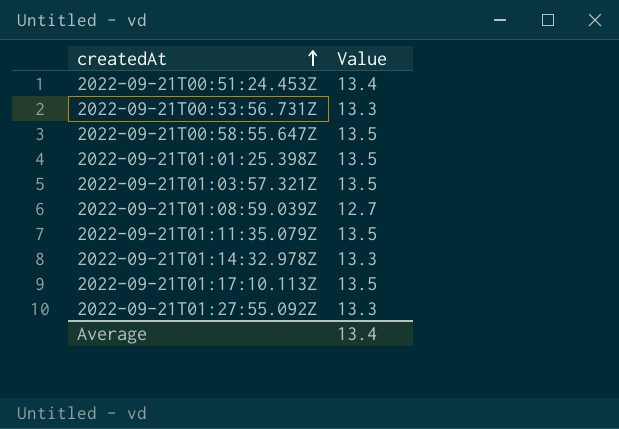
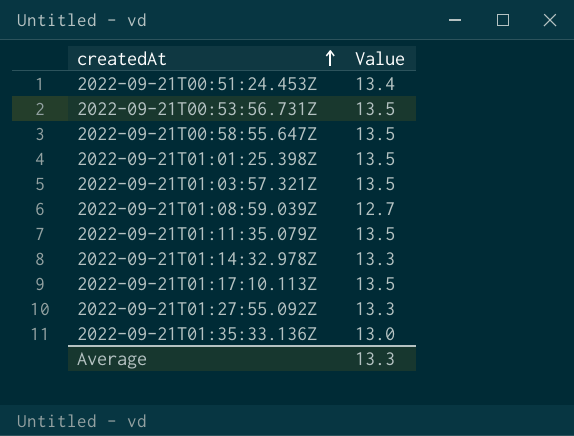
2022-09-21T00:53:56.731Z | Value: 13.3 -> 13.5
row 2022-09-21T01:35:33.136Z: none -> 13.0
Average | Value: 13.4 -> 13.3

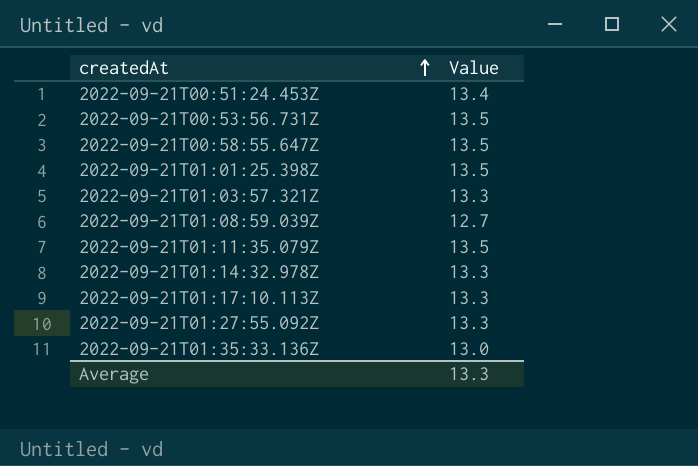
2022-09-21T01:03:57.321Z | Value: 13.5 -> 13.3
2022-09-21T01:17:10.113Z | Value: 13.5 -> 13.3

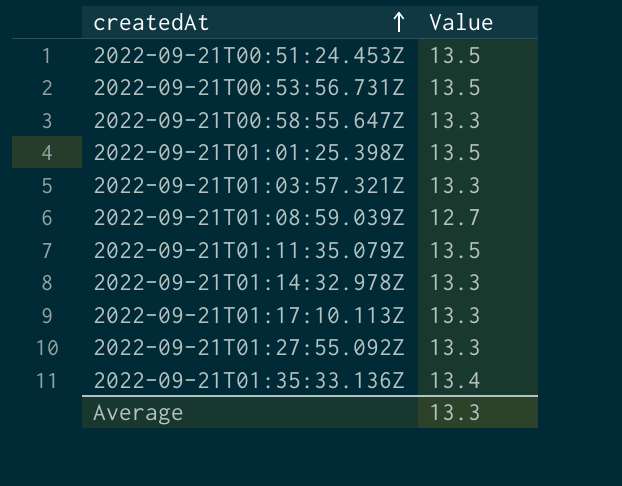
2022-09-21T00:51:24.453Z | Value: 13.4 -> 13.5
2022-09-21T00:58:55.647Z | Value: 13.5 -> 13.3
2022-09-21T01:35:33.136Z | Value: 13.0 -> 13.4

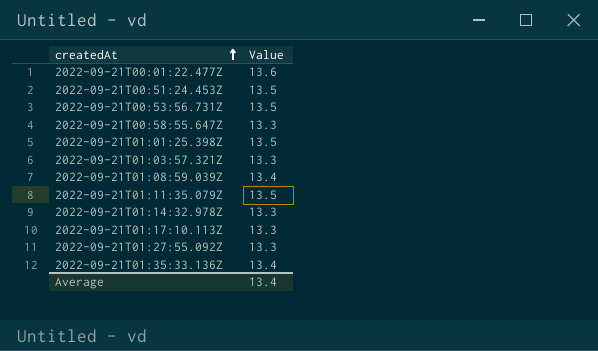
row 2022-09-21T00:01:22.477Z: none -> 13.6
2022-09-21T01:08:59.039Z | Value: 12.7 -> 13.4
Average | Value: 13.3 -> 13.4

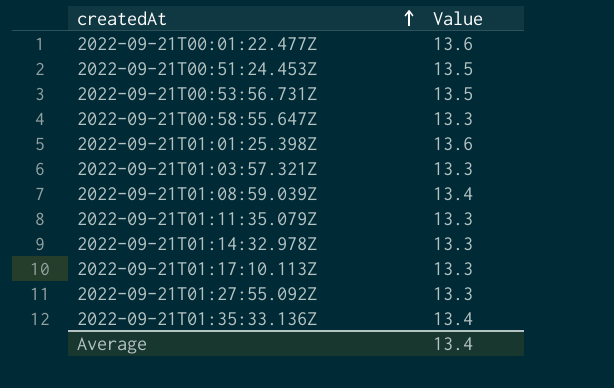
2022-09-21T01:01:25.398Z | Value: 13.5 -> 13.6
2022-09-21T01:11:35.079Z | Value: 13.5 -> 13.3

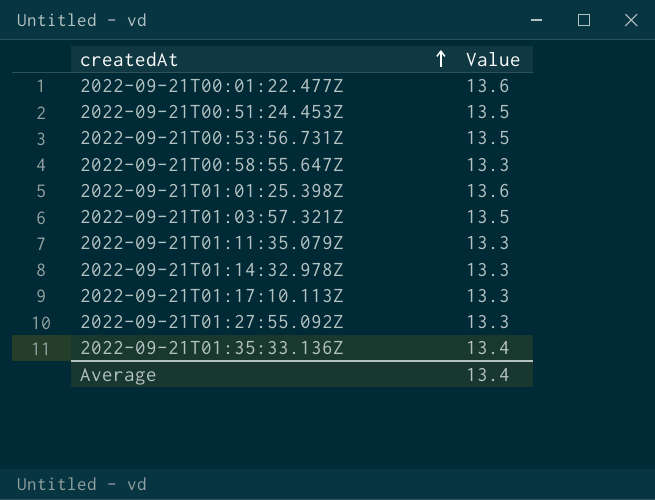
row 2022-09-21T01:08:59.039Z: 13.4 -> none
2022-09-21T01:03:57.321Z | Value: 13.3 -> 13.5

